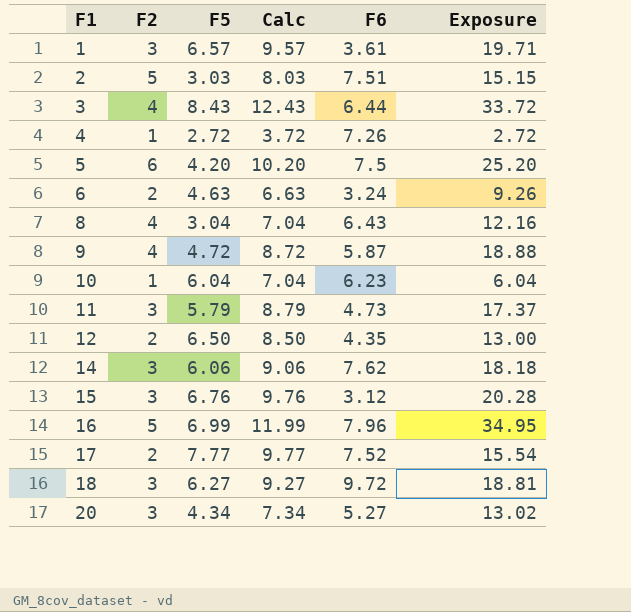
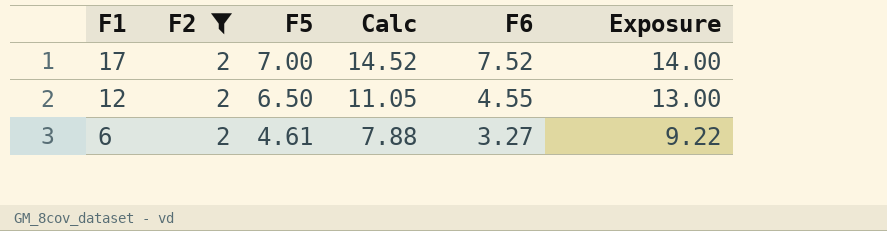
filter: none -> F2 = 2
row order: F1 ascending -> F1 descending
column Calc | formula: [F2] + [F5] -> [F5] + [F6]
17 | F5: 7.77 -> 7.00
17 | Exposure: 15.54 -> 14.00
12 | F6: 4.35 -> 4.55
6 | F5: 4.63 -> 4.61
6 | F6: 3.24 -> 3.27
6 | Exposure: 9.26 -> 9.22

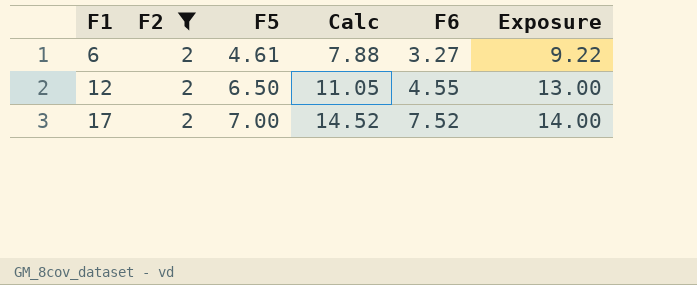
row order: F1 descending -> F1 ascending

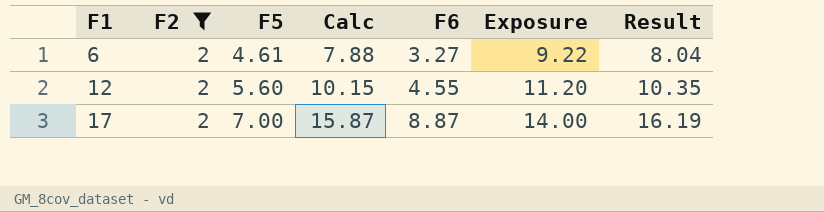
column Result | formula: none -> [Calc] * 1.02
12 | F5: 6.50 -> 5.60
12 | Calc: 11.05 -> 10.15
12 | Exposure: 13.00 -> 11.20
17 | Calc: 14.52 -> 15.87
17 | F6: 7.52 -> 8.87

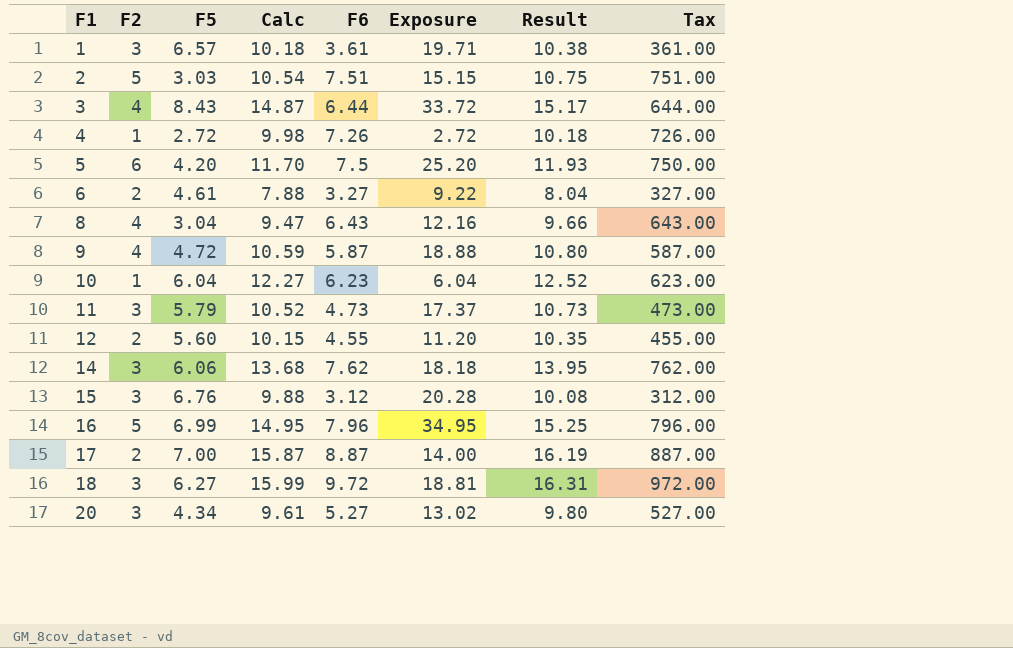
filter: F2 = 2 -> none
column Tax | formula: none -> [F6] * 100

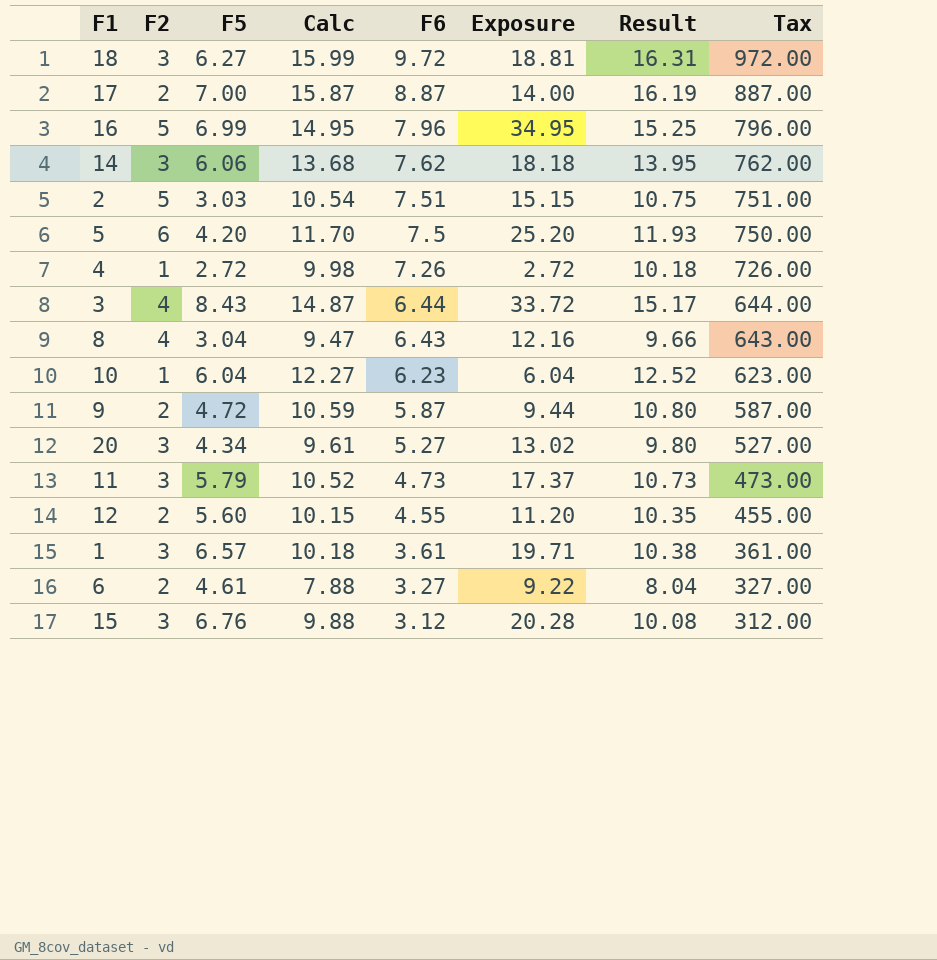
row order: F1 ascending -> F6 descending
9 | F2: 4 -> 2
9 | Exposure: 18.88 -> 9.44

